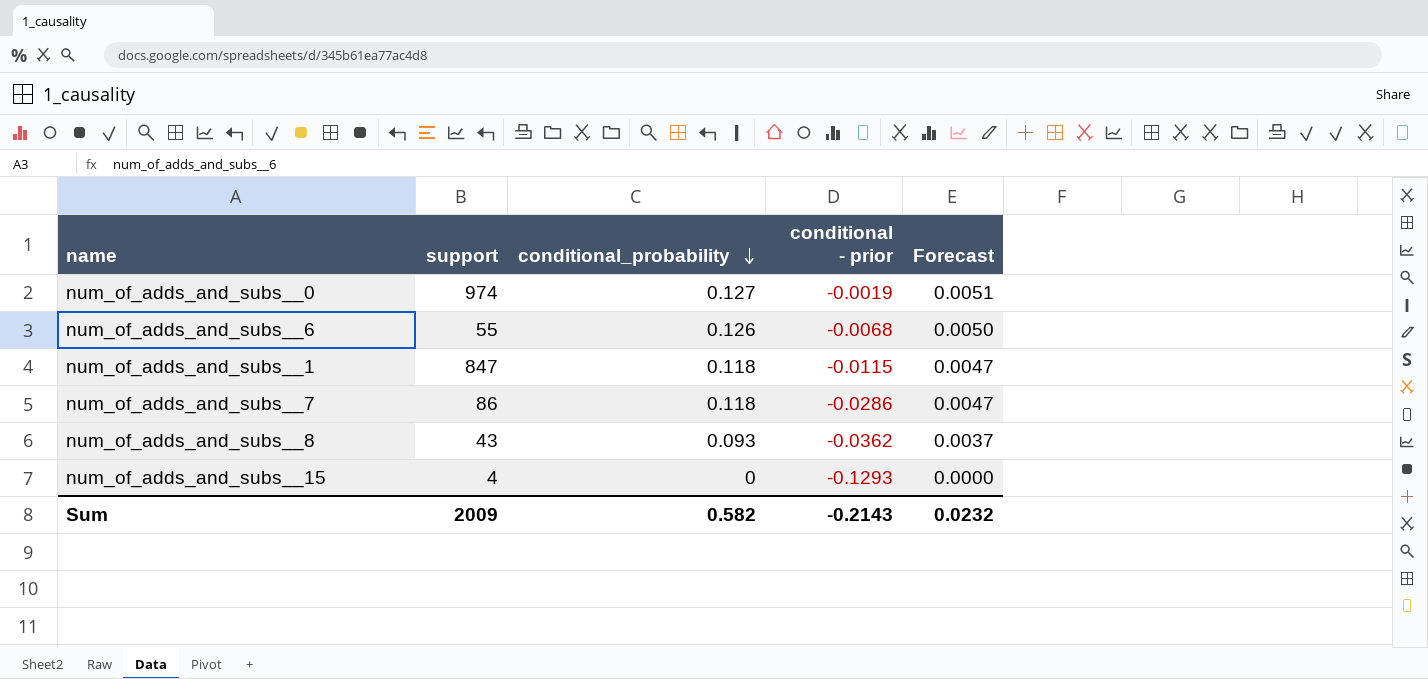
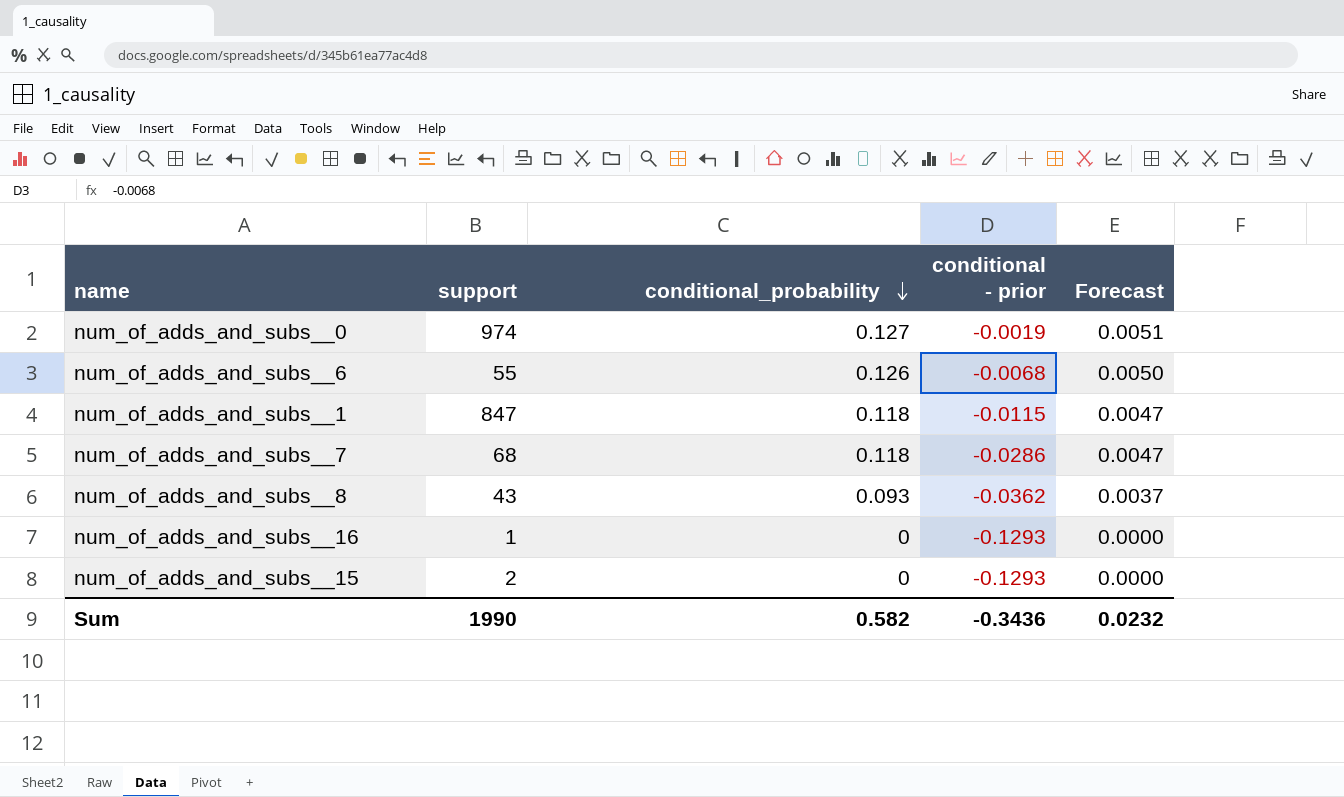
num_of_adds_and_subs__7 | support: 86 -> 68
row num_of_adds_and_subs__16: none -> 1 | 0 | -0.1293 | 0.0000
num_of_adds_and_subs__15 | support: 4 -> 2
Sum | support: 2009 -> 1990
Sum | conditional - prior: -0.2143 -> -0.3436

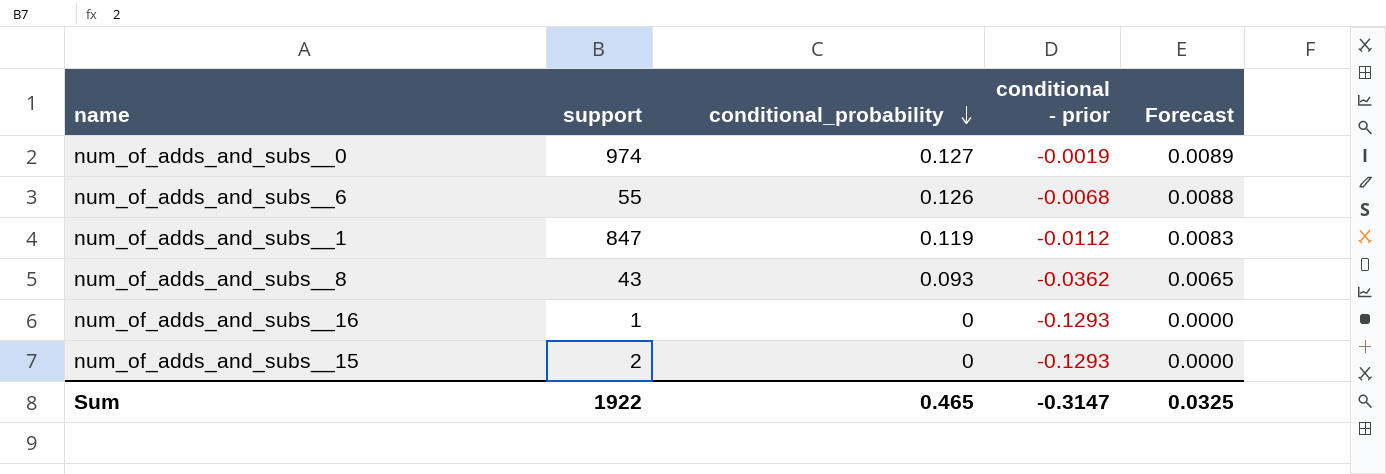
column Forecast | formula: [conditional_probability] * 0.04 -> [conditional_probability] * 0.07
row num_of_adds_and_subs__7: 68 | 0.118 | -0.0286 | 0.0047 -> none
num_of_adds_and_subs__1 | conditional_probability: 0.118 -> 0.119
num_of_adds_and_subs__1 | conditional - prior: -0.0115 -> -0.0112
Sum | support: 1990 -> 1922
Sum | conditional_probability: 0.582 -> 0.465
Sum | conditional - prior: -0.3436 -> -0.3147
Sum | Forecast: 0.0232 -> 0.0325

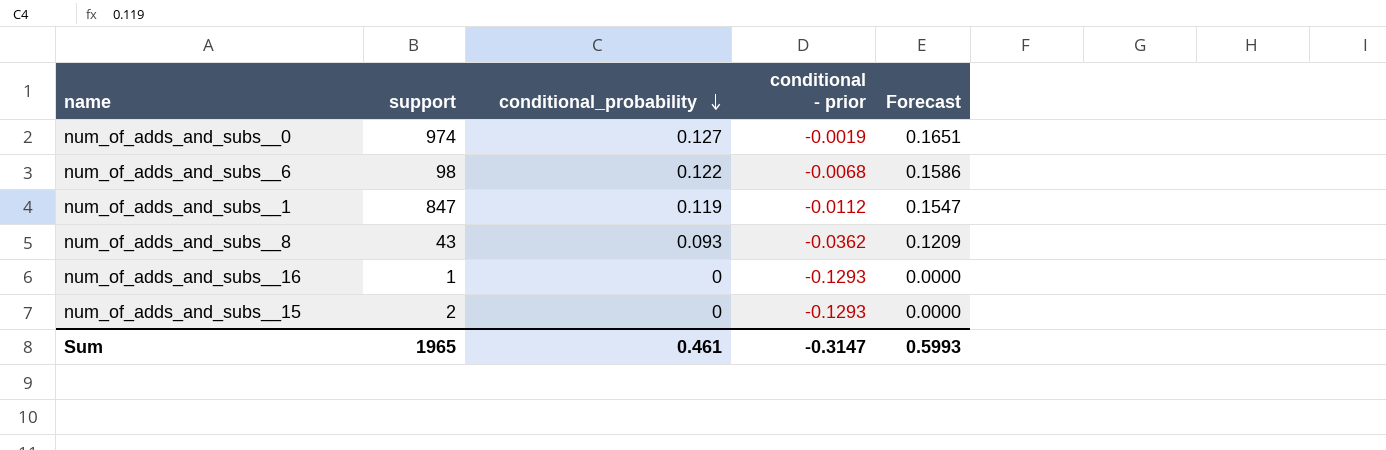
column Forecast | formula: [conditional_probability] * 0.07 -> [conditional_probability] * 1.3
num_of_adds_and_subs__6 | support: 55 -> 98
num_of_adds_and_subs__6 | conditional_probability: 0.126 -> 0.122
Sum | support: 1922 -> 1965
Sum | conditional_probability: 0.465 -> 0.461
Sum | Forecast: 0.0325 -> 0.5993

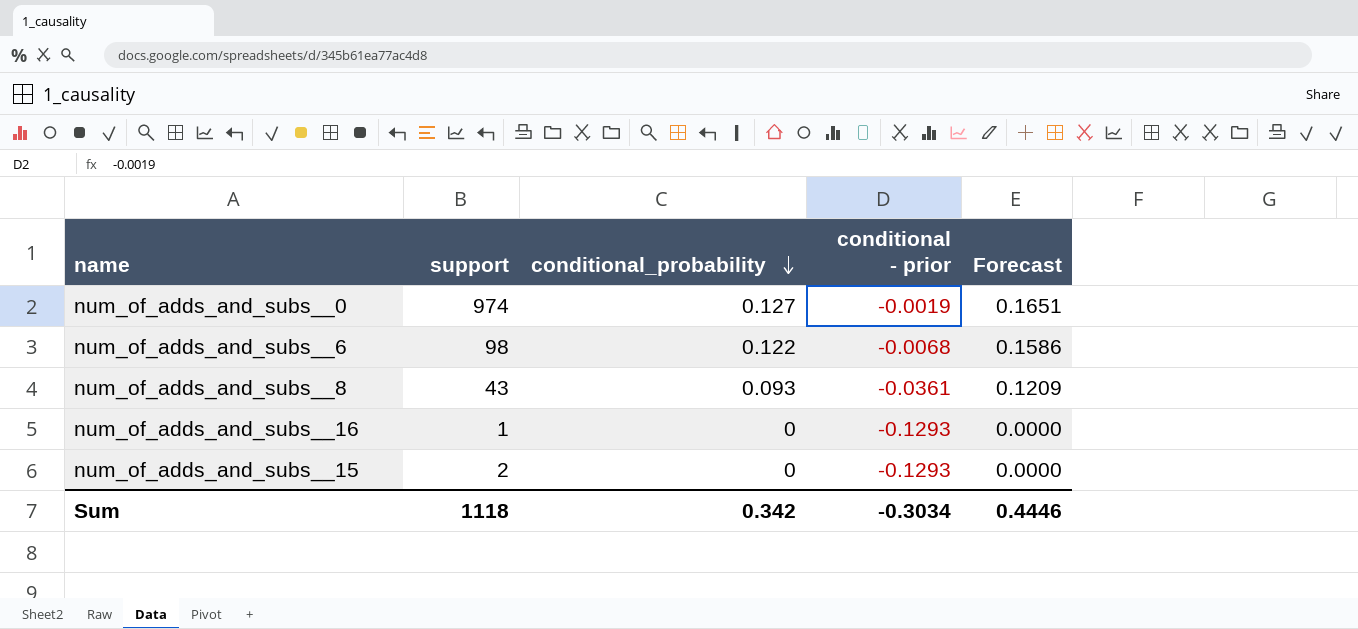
row num_of_adds_and_subs__1: 847 | 0.119 | -0.0112 | 0.1547 -> none
num_of_adds_and_subs__8 | conditional - prior: -0.0362 -> -0.0361
Sum | support: 1965 -> 1118
Sum | conditional_probability: 0.461 -> 0.342
Sum | conditional - prior: -0.3147 -> -0.3034
Sum | Forecast: 0.5993 -> 0.4446

